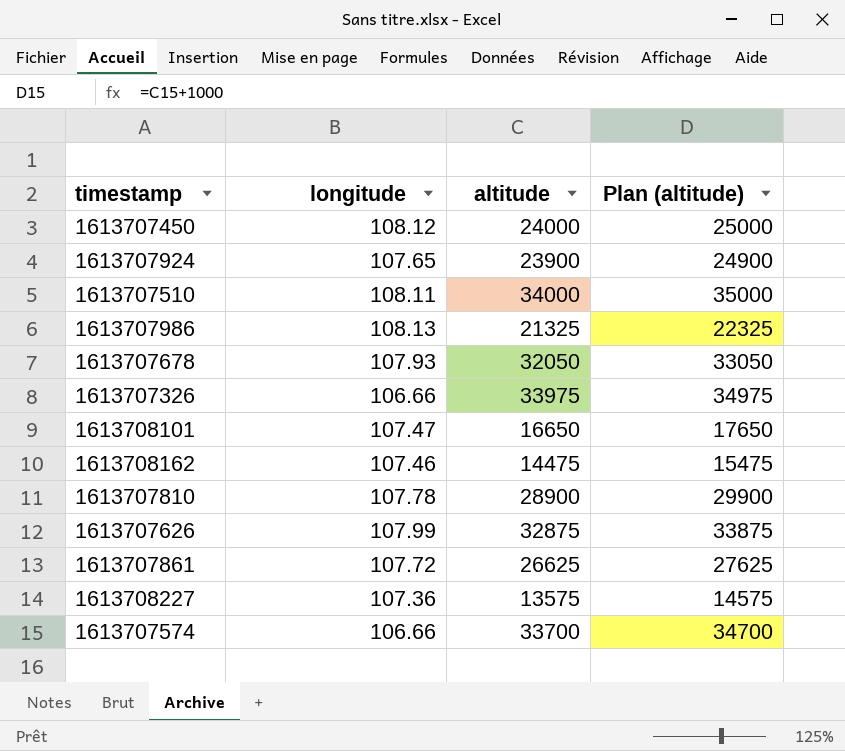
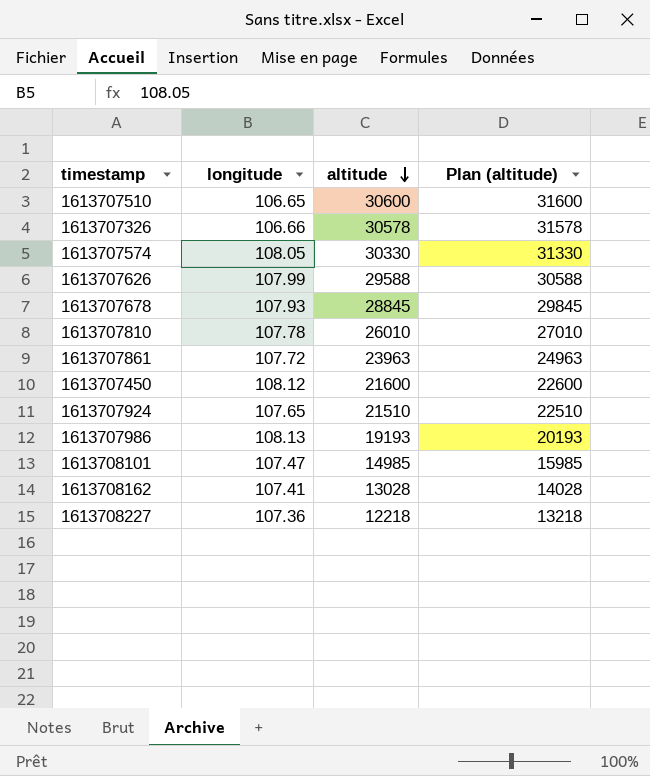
row order: none -> altitude descending
1613707510 | longitude: 108.11 -> 106.65
1613707510 | altitude: 34000 -> 30600
1613707510 | Plan (altitude): 35000 -> 31600
1613707326 | altitude: 33975 -> 30578
1613707326 | Plan (altitude): 34975 -> 31578
1613707574 | longitude: 106.66 -> 108.05
1613707574 | altitude: 33700 -> 30330
1613707574 | Plan (altitude): 34700 -> 31330
1613707626 | altitude: 32875 -> 29588
1613707626 | Plan (altitude): 33875 -> 30588
1613707678 | altitude: 32050 -> 28845
1613707678 | Plan (altitude): 33050 -> 29845
1613707810 | altitude: 28900 -> 26010
1613707810 | Plan (altitude): 29900 -> 27010
1613707861 | altitude: 26625 -> 23963
1613707861 | Plan (altitude): 27625 -> 24963
1613707450 | altitude: 24000 -> 21600
1613707450 | Plan (altitude): 25000 -> 22600
1613707924 | altitude: 23900 -> 21510
1613707924 | Plan (altitude): 24900 -> 22510
1613707986 | altitude: 21325 -> 19193
1613707986 | Plan (altitude): 22325 -> 20193
1613708101 | altitude: 16650 -> 14985
1613708101 | Plan (altitude): 17650 -> 15985
1613708162 | longitude: 107.46 -> 107.41
1613708162 | altitude: 14475 -> 13028
1613708162 | Plan (altitude): 15475 -> 14028
1613708227 | altitude: 13575 -> 12218
1613708227 | Plan (altitude): 14575 -> 13218

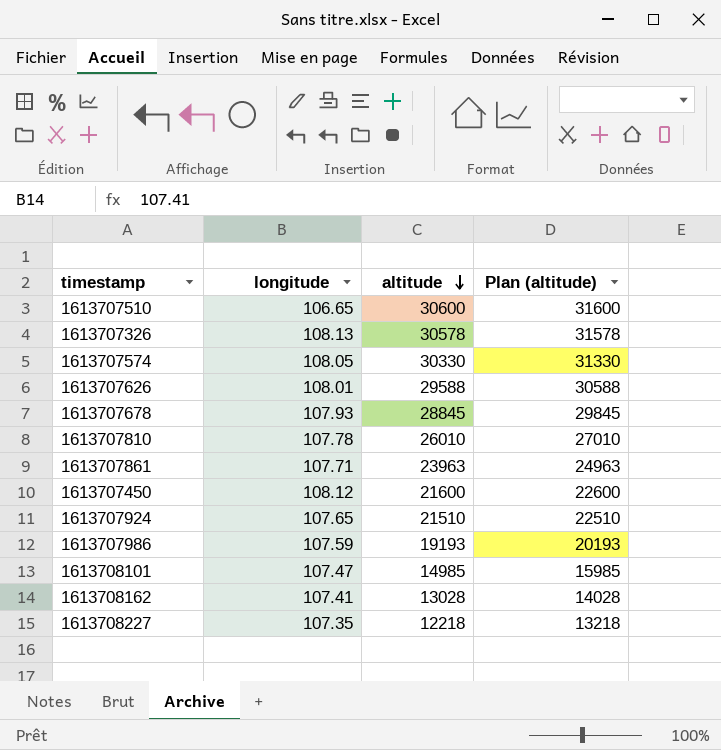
1613707326 | longitude: 106.66 -> 108.13
1613707626 | longitude: 107.99 -> 108.01
1613707861 | longitude: 107.72 -> 107.71
1613707986 | longitude: 108.13 -> 107.59
1613708227 | longitude: 107.36 -> 107.35

